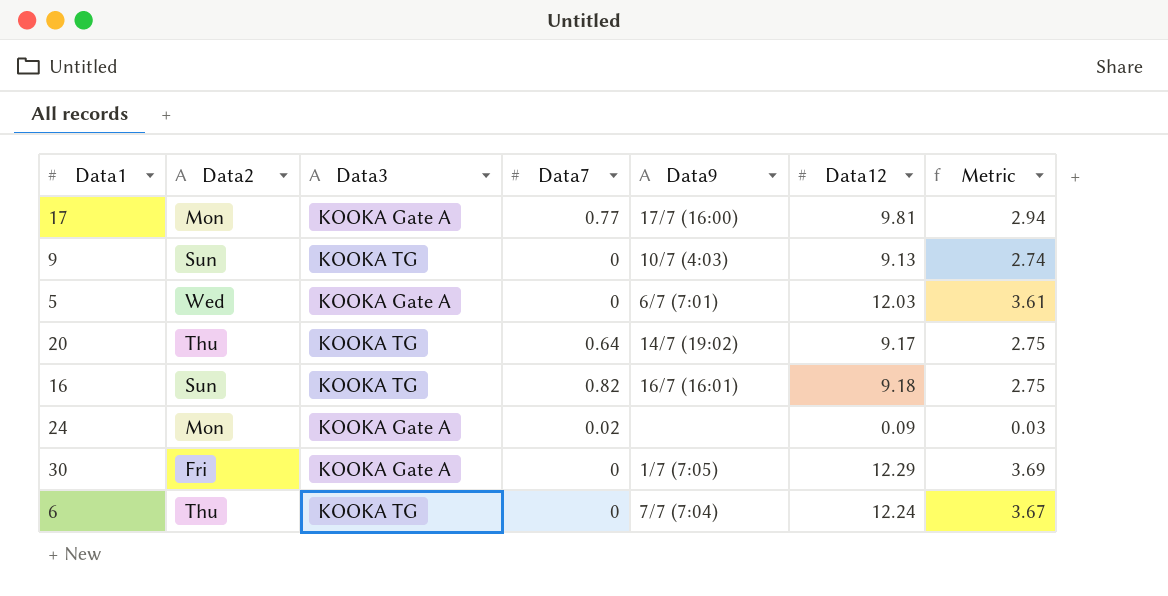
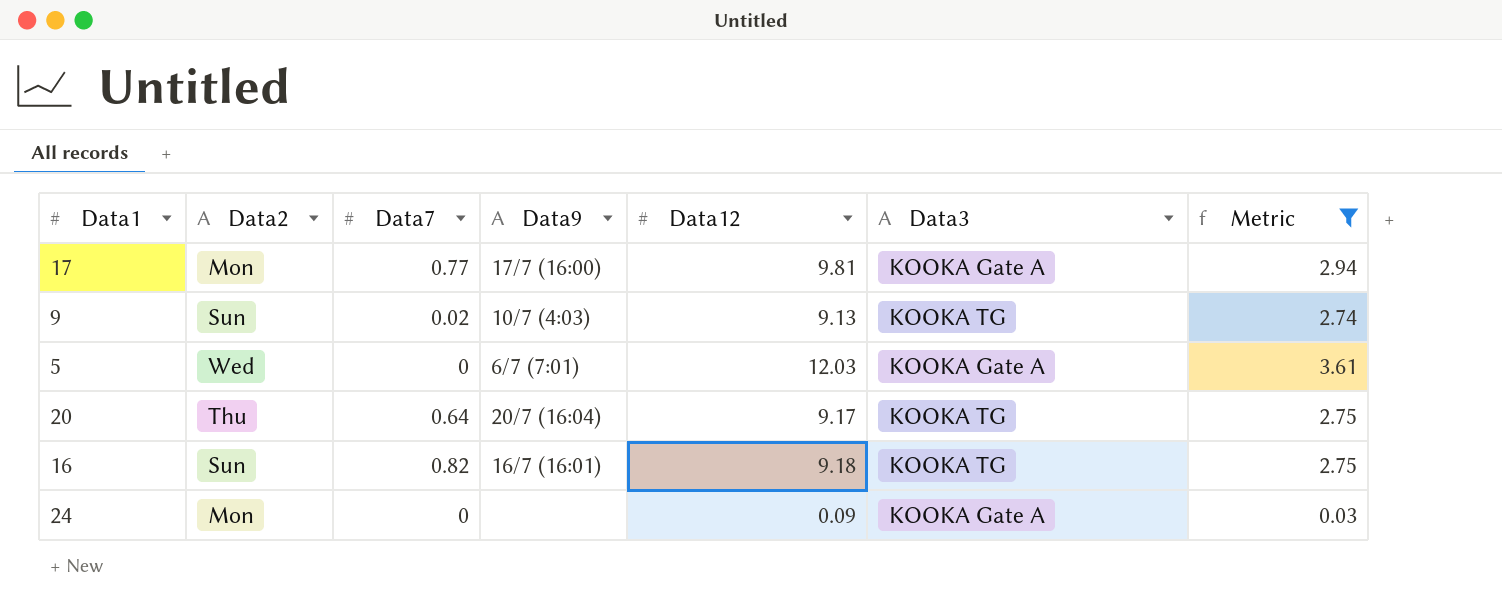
filter: none -> Metric <= 3.61
column Data3 | position: 3 -> 6
9 | Data7: 0 -> 0.02
20 | Data9: 14/7 (19:02) -> 20/7 (16:04)
24 | Data7: 0.02 -> 0

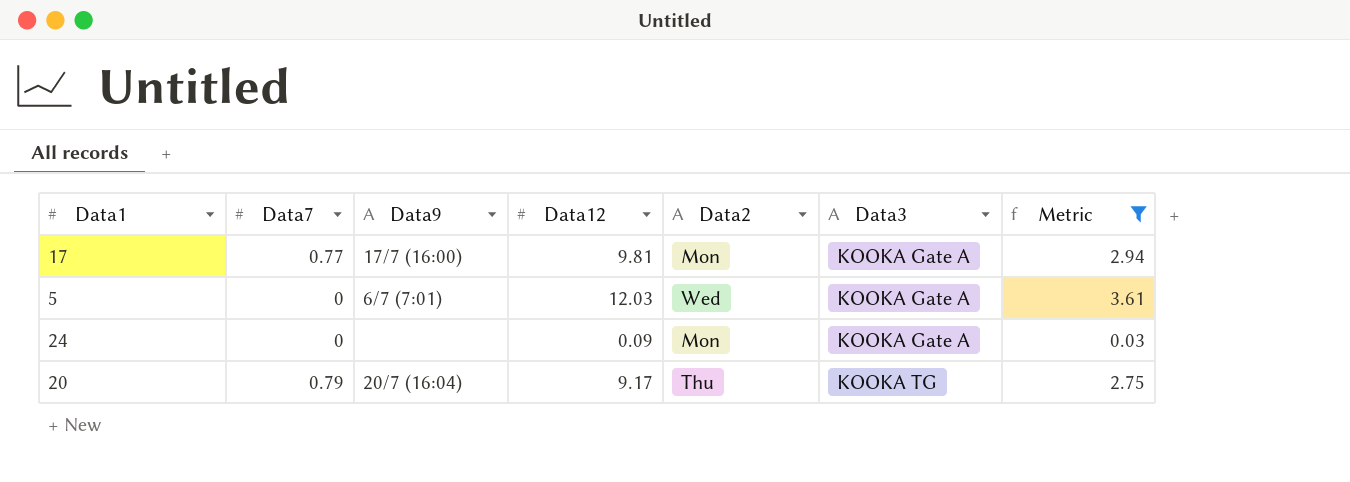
row order: none -> Data3 ascending
column Data2 | position: 2 -> 5
row 9: Sun | 0.02 | 10/7 (4:03) | 9.13 | KOOKA TG | 2.74 -> none
row 16: Sun | 0.82 | 16/7 (16:01) | 9.18 | KOOKA TG | 2.75 -> none
20 | Data7: 0.64 -> 0.79

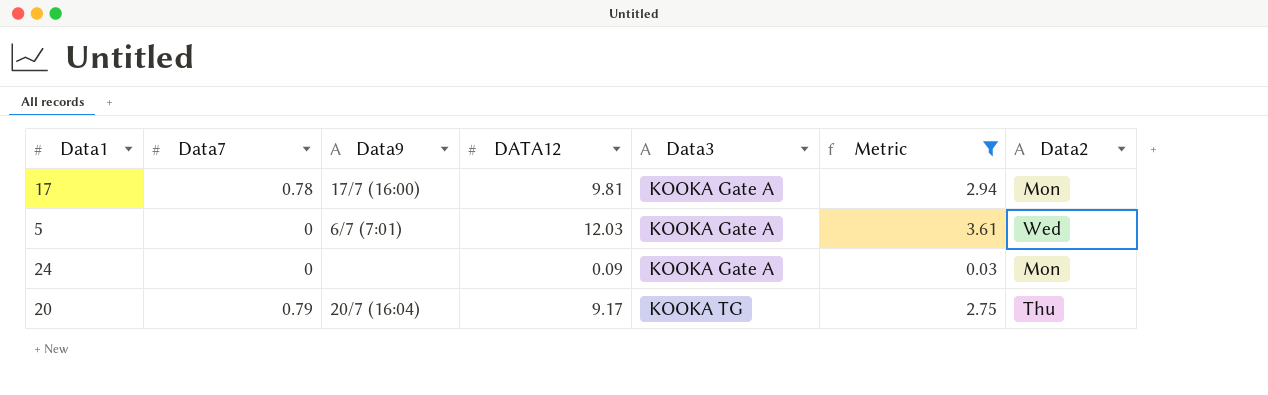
column name: Data12 -> DATA12
column Data2 | position: 5 -> 7
17 | Data7: 0.77 -> 0.78

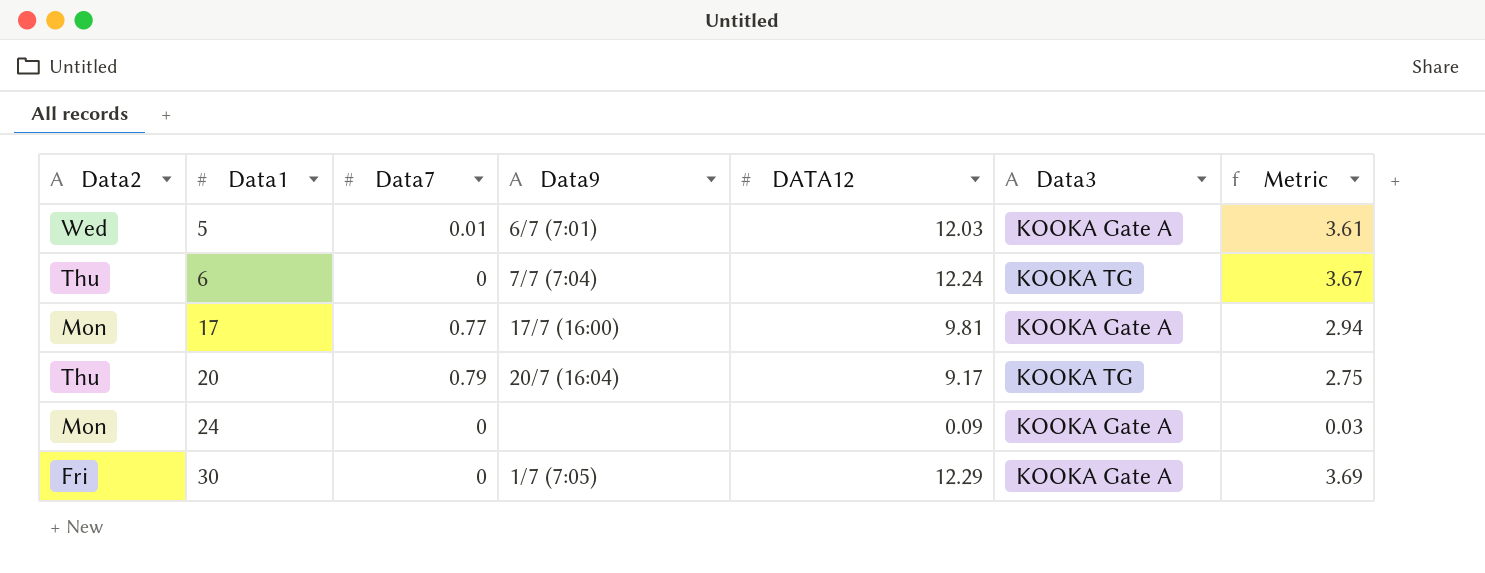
filter: Metric <= 3.61 -> none
row order: Data3 ascending -> Data1 ascending
column Data2 | position: 7 -> 1
5 | Data7: 0 -> 0.01
17 | Data7: 0.78 -> 0.77

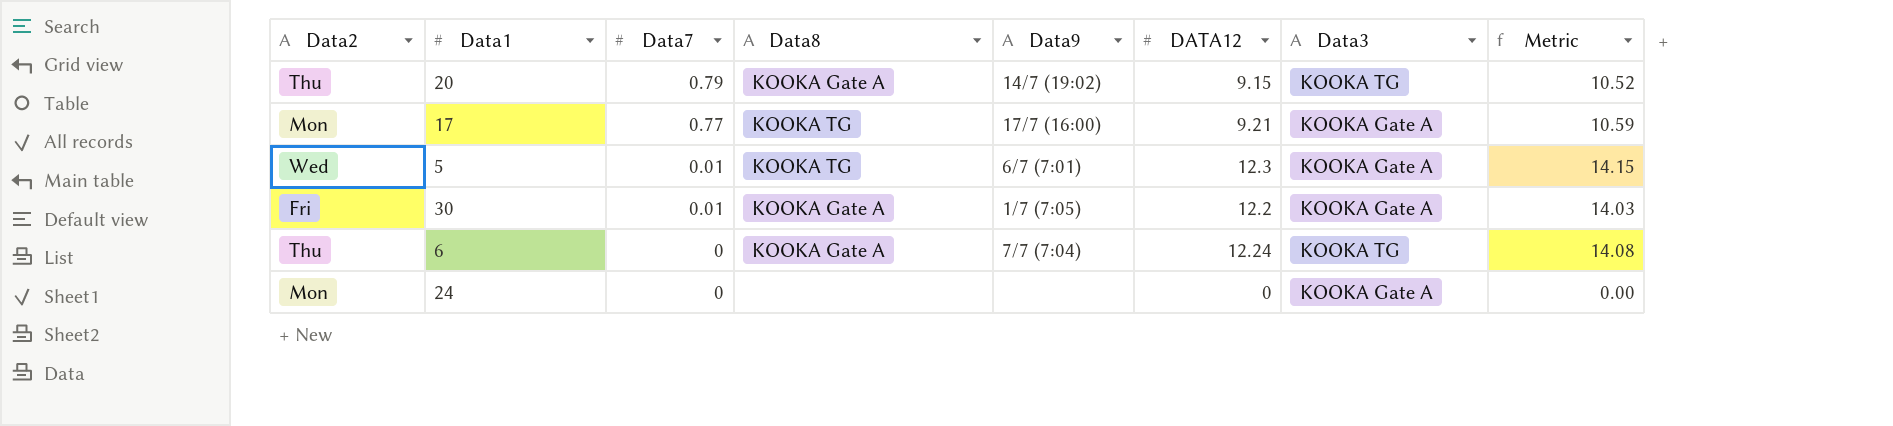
row order: Data1 ascending -> Data7 descending
column Data8 | position: none -> 4
column Metric | formula: [DATA12] * 0.3 -> [DATA12] * 1.15
20 | Data9: 20/7 (16:04) -> 14/7 (19:02)
20 | DATA12: 9.17 -> 9.15
17 | DATA12: 9.81 -> 9.21
5 | DATA12: 12.03 -> 12.3
30 | Data7: 0 -> 0.01
30 | DATA12: 12.29 -> 12.2
24 | DATA12: 0.09 -> 0

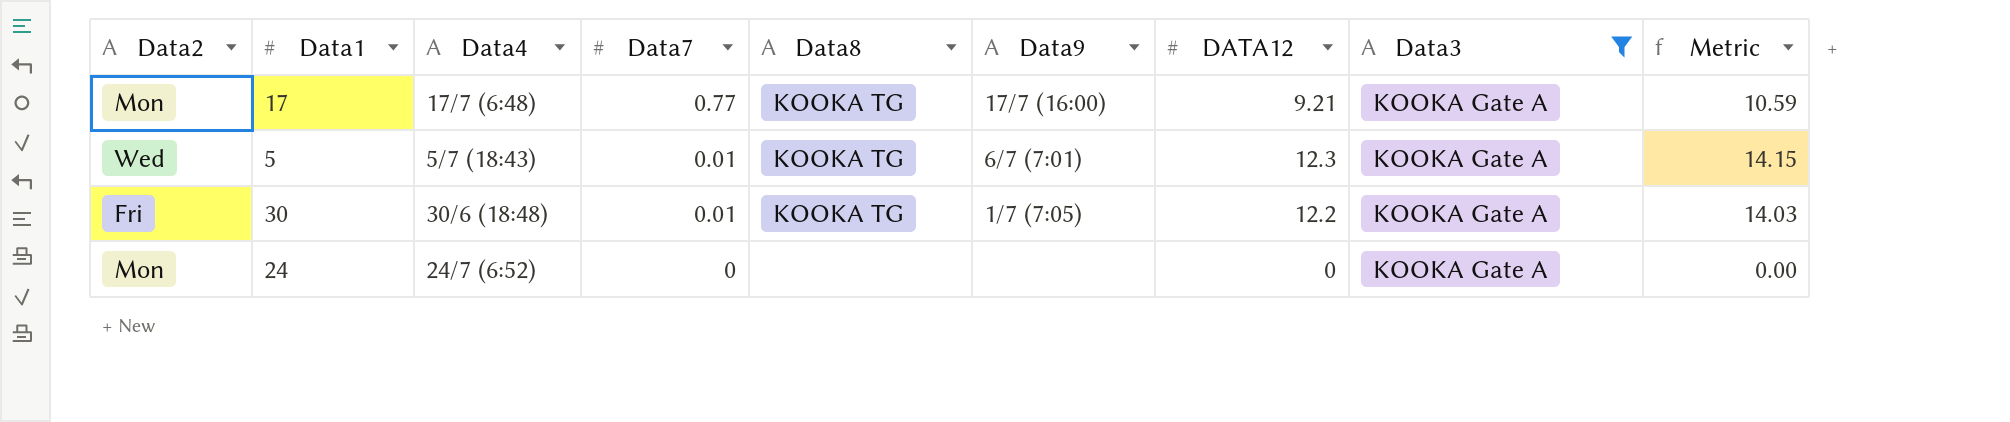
filter: none -> Data3 = KOOKA Gate A
column Data4 | position: none -> 3
30 | Data8: KOOKA Gate A -> KOOKA TG

